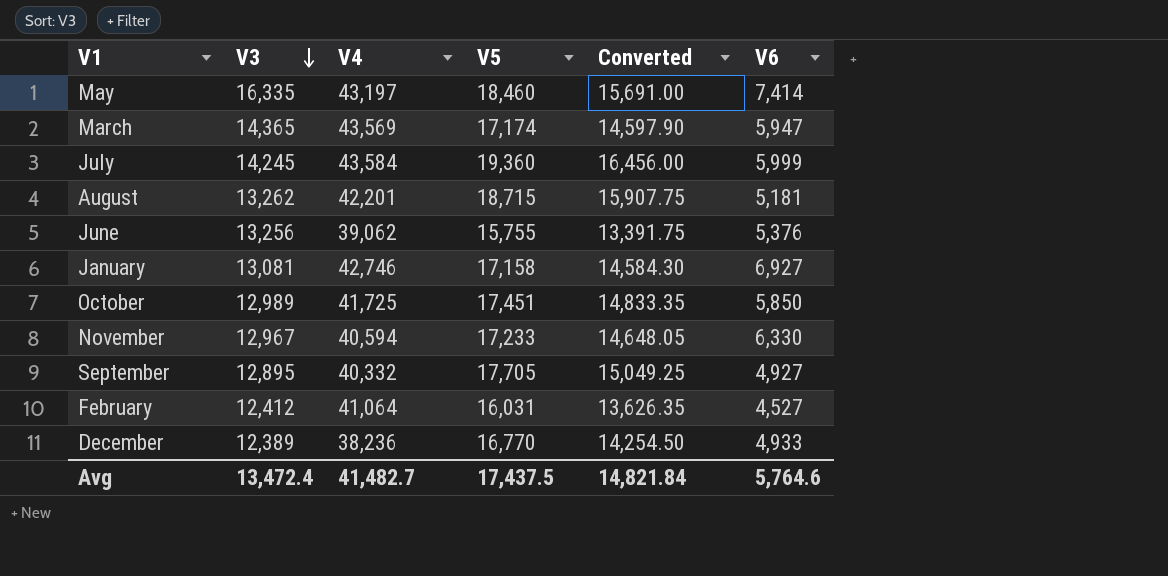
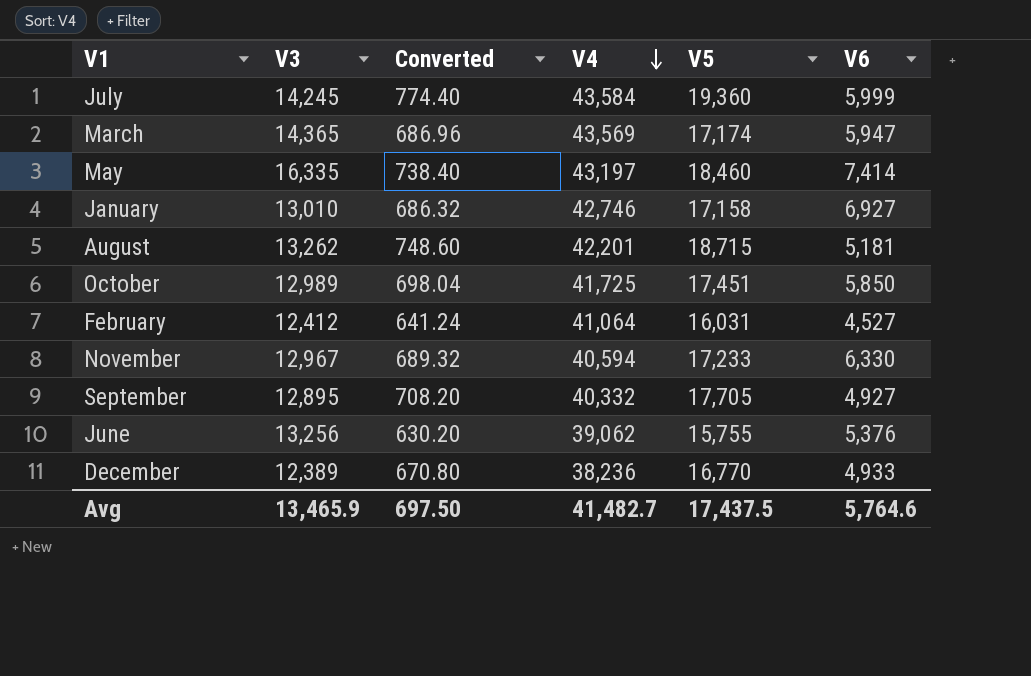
row order: V3 descending -> V4 descending
column Converted | formula: [V5] * 0.85 -> [V5] * 0.04
column Converted | position: 5 -> 3
January | V3: 13,081 -> 13,010
Avg | V3: 13,472.4 -> 13,465.9
Avg | Converted: 14,821.84 -> 697.50

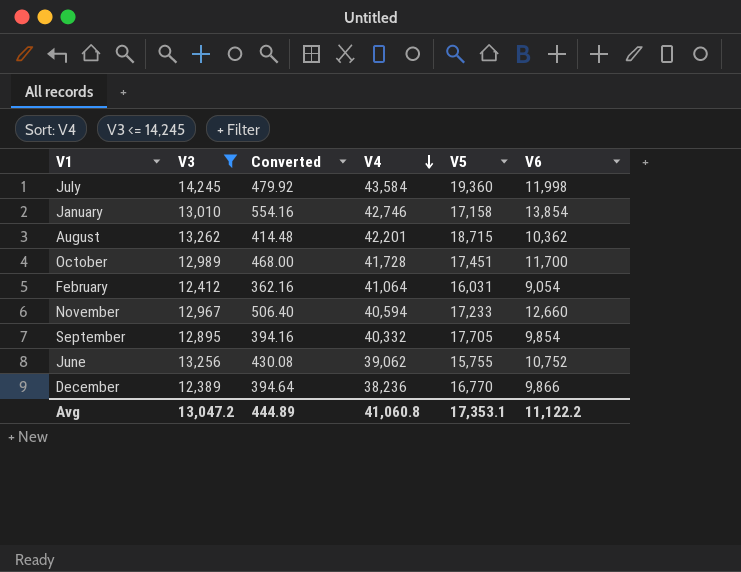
filter: none -> V3 <= 14,245
column Converted | formula: [V5] * 0.04 -> [V6] * 0.04
July | V6: 5,999 -> 11,998
January | V6: 6,927 -> 13,854
August | V6: 5,181 -> 10,362
October | V4: 41,725 -> 41,728
October | V6: 5,850 -> 11,700
February | V6: 4,527 -> 9,054
November | V6: 6,330 -> 12,660
September | V6: 4,927 -> 9,854
June | V6: 5,376 -> 10,752
December | V6: 4,933 -> 9,866
Avg | V3: 13,465.9 -> 13,047.2
Avg | Converted: 697.50 -> 444.89
Avg | V4: 41,482.7 -> 41,060.8
Avg | V5: 17,437.5 -> 17,353.1
Avg | V6: 5,764.6 -> 11,122.2

